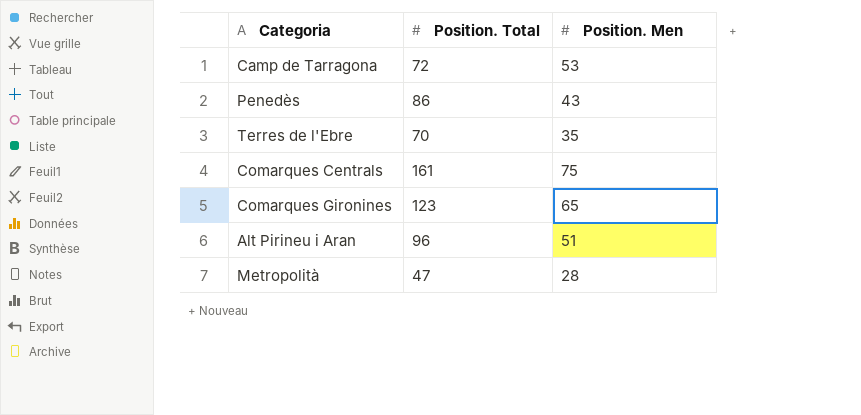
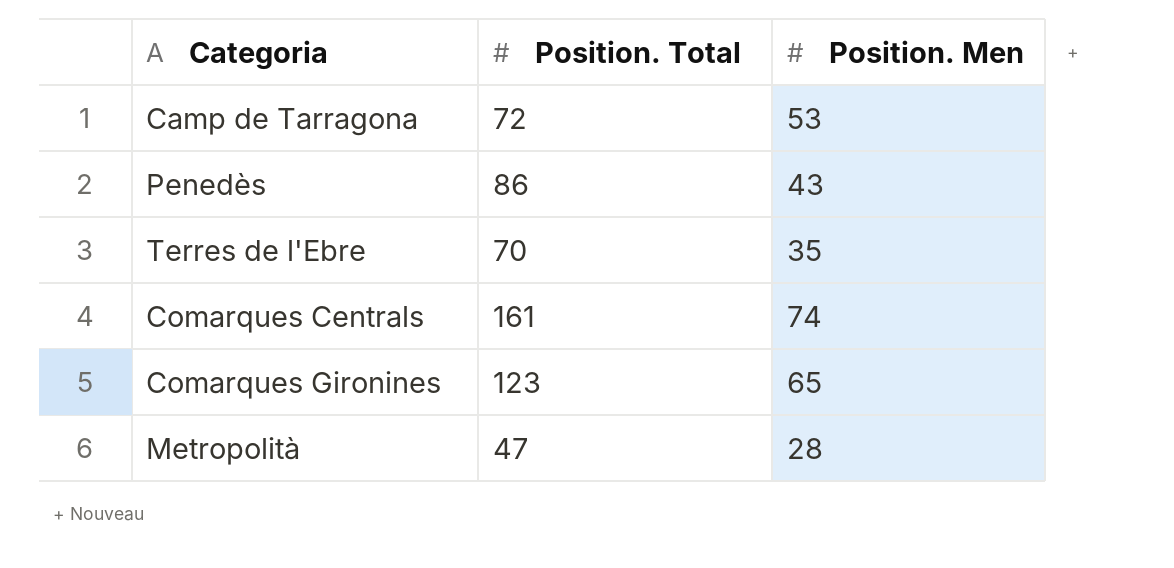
row Alt Pirineu i Aran: 96 | 51 -> none
Comarques Centrals | Position. Men: 75 -> 74

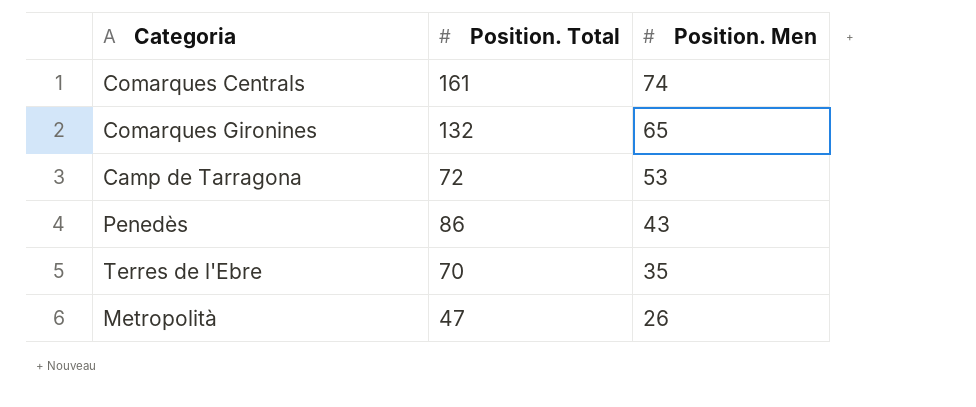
row order: none -> Position. Men descending
Comarques Gironines | Position. Total: 123 -> 132
Metropolità | Position. Men: 28 -> 26

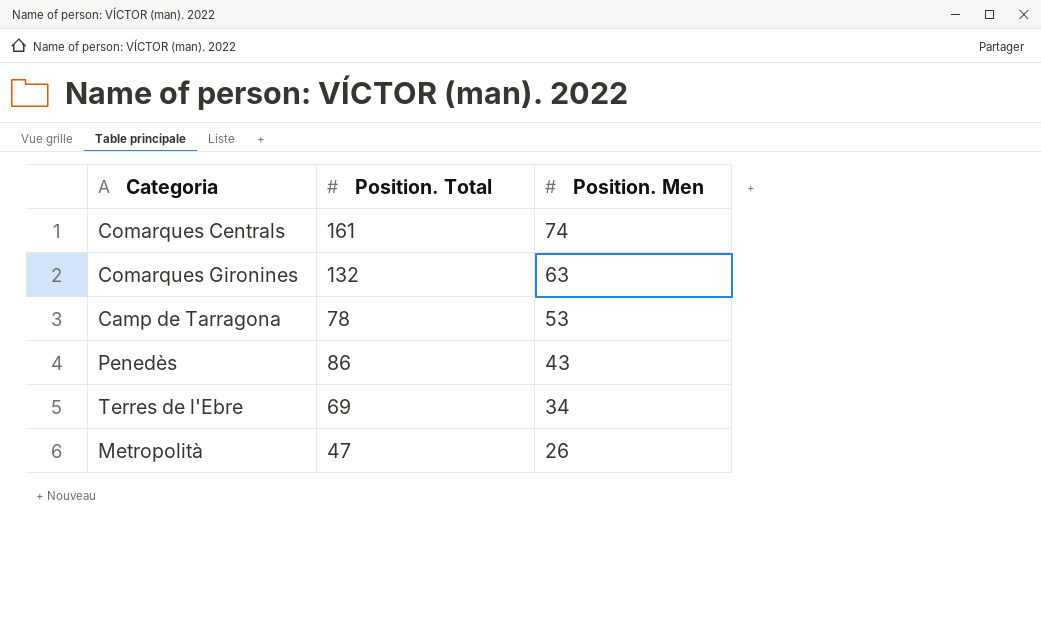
Comarques Gironines | Position. Men: 65 -> 63
Camp de Tarragona | Position. Total: 72 -> 78
Terres de l'Ebre | Position. Total: 70 -> 69
Terres de l'Ebre | Position. Men: 35 -> 34

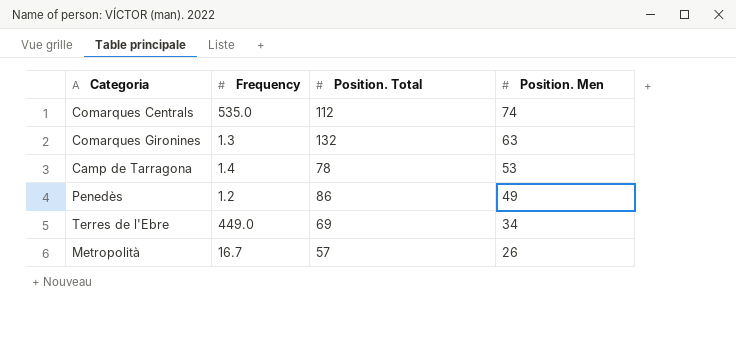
column Frequency | position: none -> 2
Comarques Centrals | Position. Total: 161 -> 112
Penedès | Position. Men: 43 -> 49
Metropolità | Position. Total: 47 -> 57

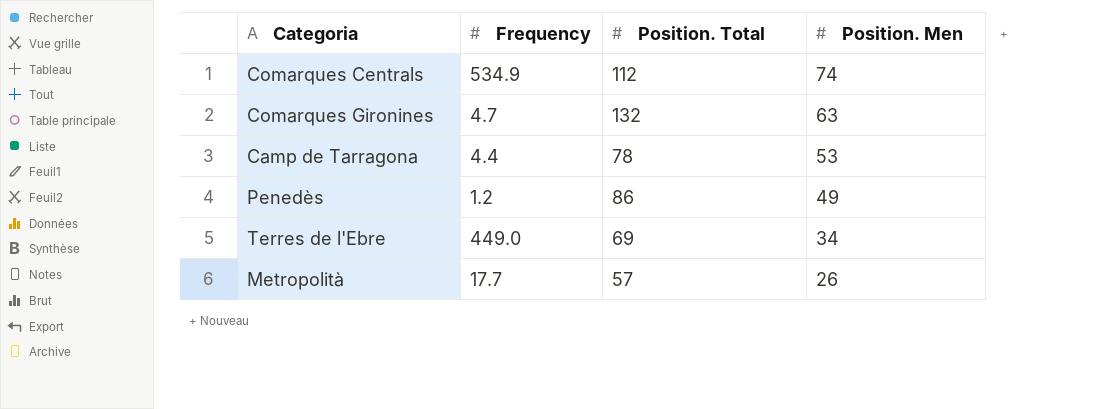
Comarques Centrals | Frequency: 535.0 -> 534.9
Comarques Gironines | Frequency: 1.3 -> 4.7
Camp de Tarragona | Frequency: 1.4 -> 4.4
Metropolità | Frequency: 16.7 -> 17.7

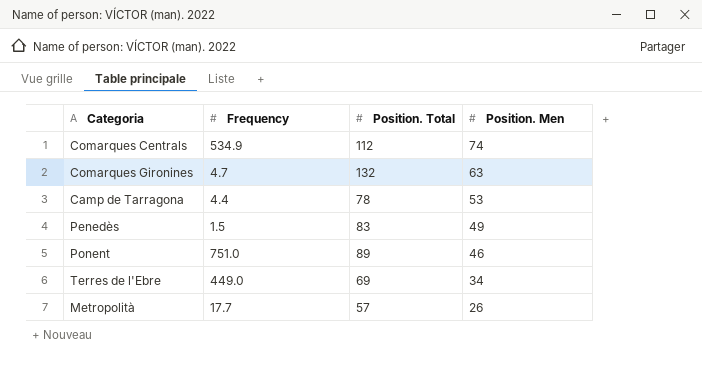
Penedès | Frequency: 1.2 -> 1.5
Penedès | Position. Total: 86 -> 83
row Ponent: none -> 751.0 | 89 | 46

